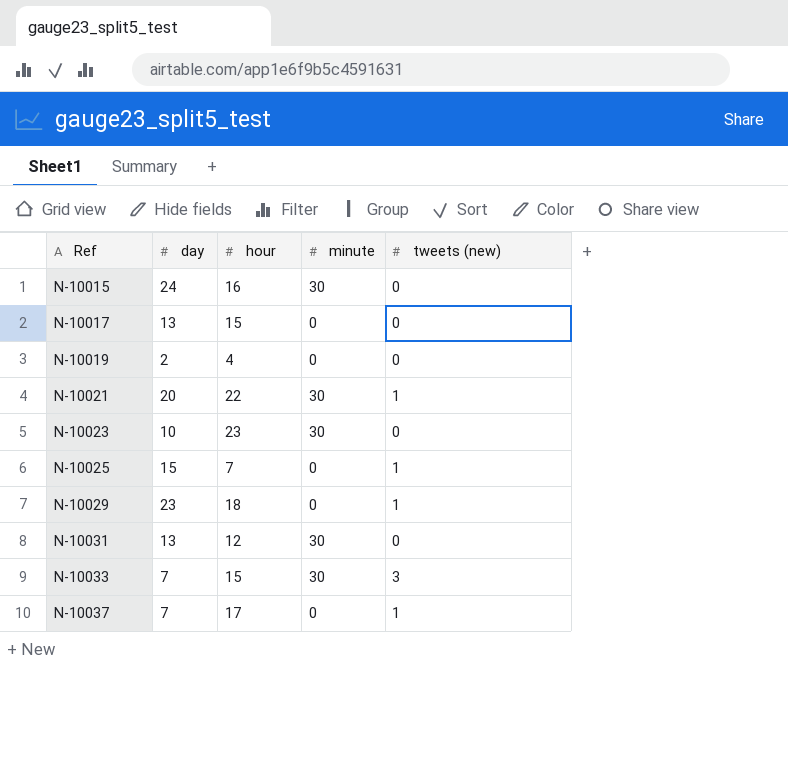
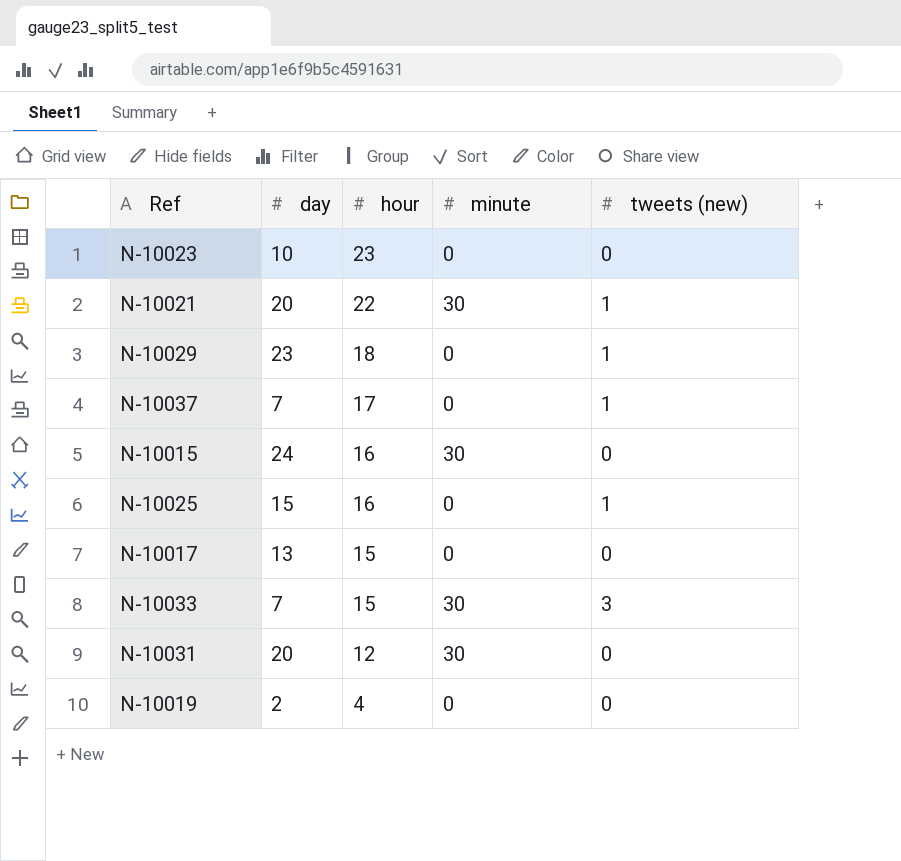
row order: Ref ascending -> hour descending
N-10023 | minute: 30 -> 0
N-10025 | hour: 7 -> 16
N-10031 | day: 13 -> 20

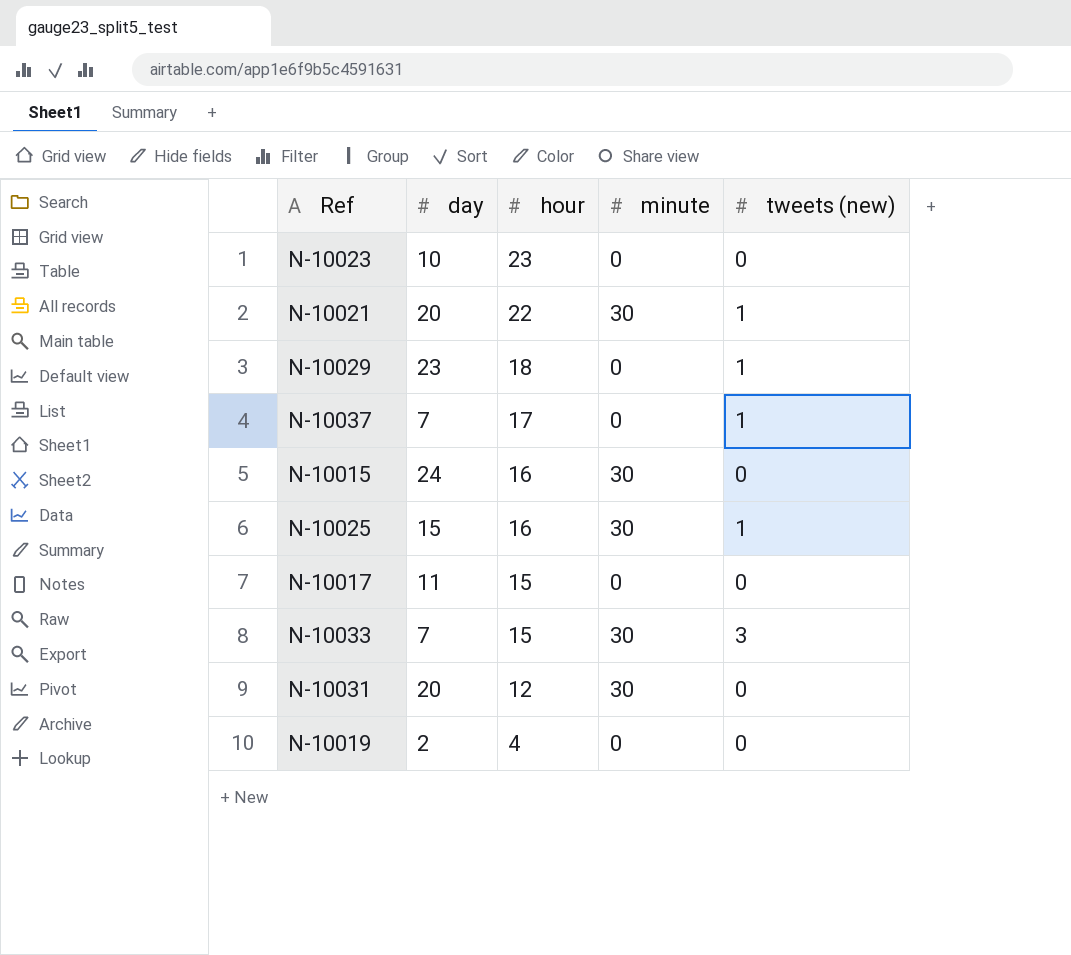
N-10025 | minute: 0 -> 30
N-10017 | day: 13 -> 11

